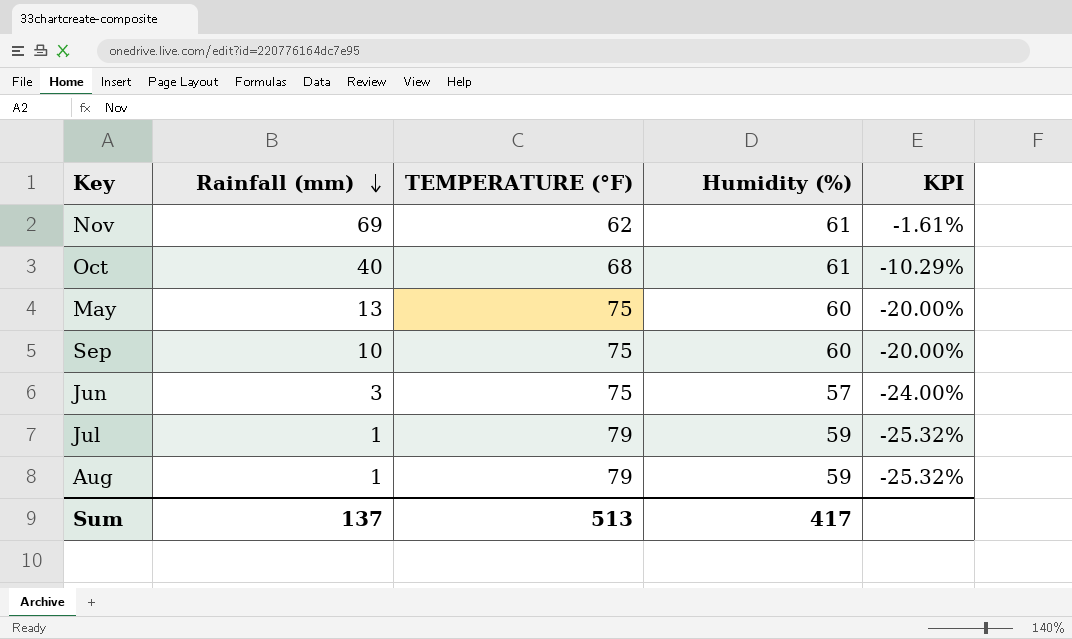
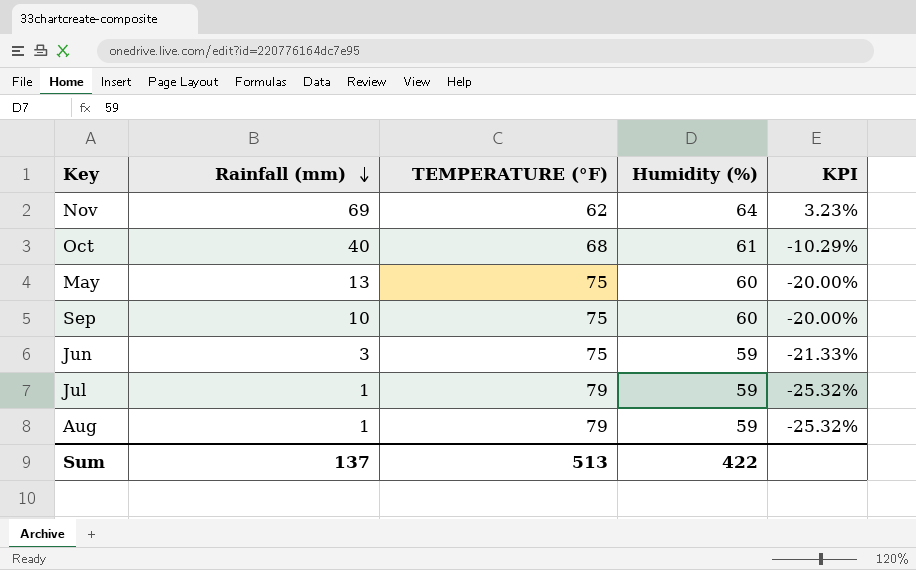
Nov | Humidity (%): 61 -> 64
Nov | KPI: -1.61% -> 3.23%
Jun | Humidity (%): 57 -> 59
Jun | KPI: -24.00% -> -21.33%
Sum | Humidity (%): 417 -> 422

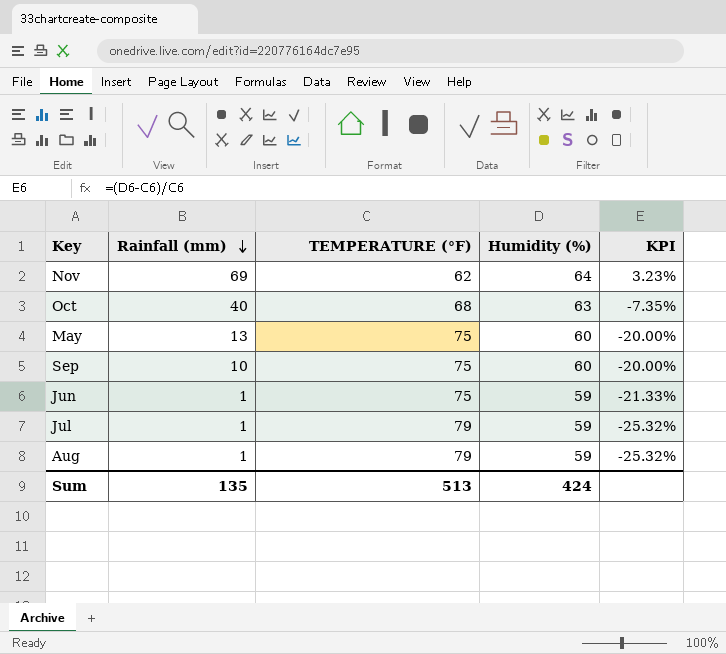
Oct | Humidity (%): 61 -> 63
Oct | KPI: -10.29% -> -7.35%
Jun | Rainfall (mm): 3 -> 1
Sum | Rainfall (mm): 137 -> 135
Sum | Humidity (%): 422 -> 424

